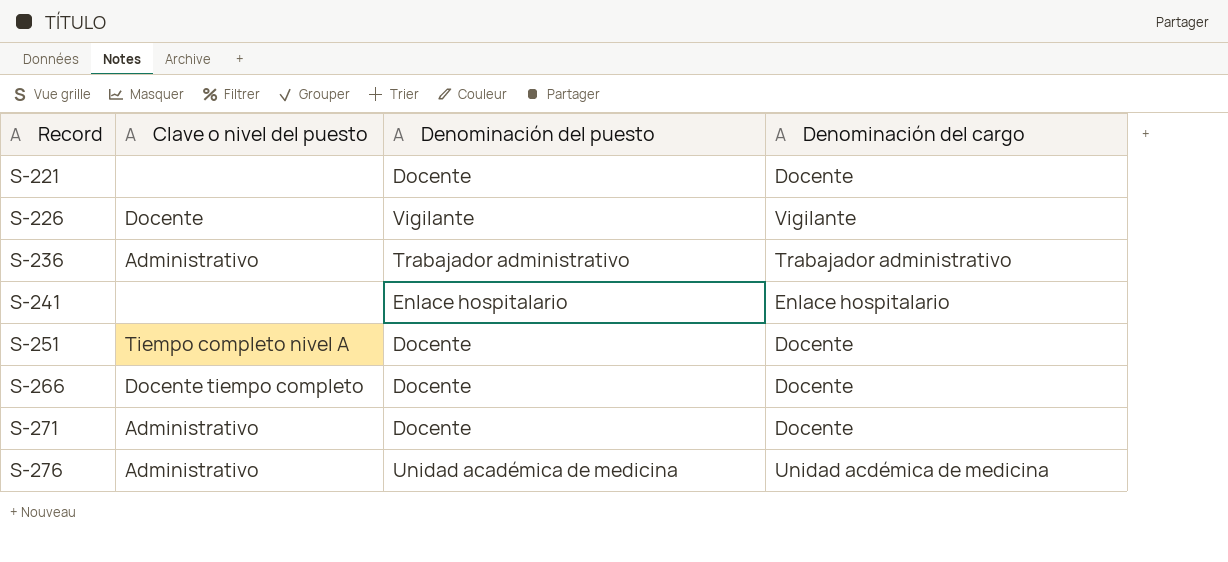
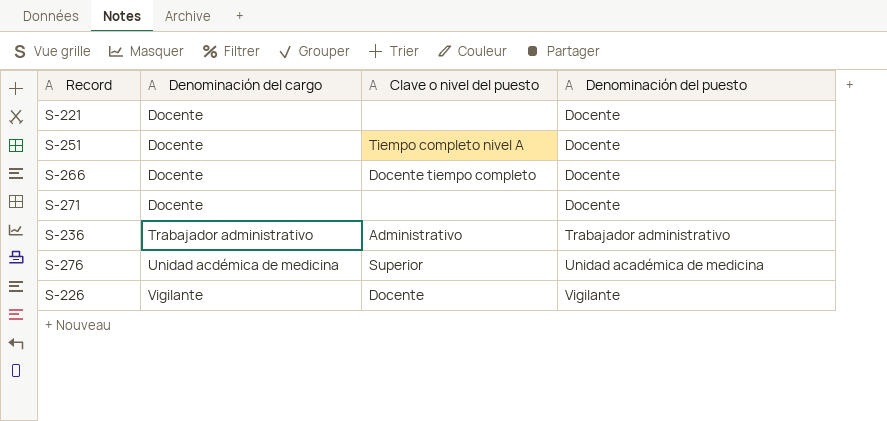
row order: Record ascending -> Denominación del cargo ascending
column Denominación del cargo | position: 4 -> 2
row S-241: none | Enlace hospitalario | Enlace hospitalario -> none
S-271 | Clave o nivel del puesto: Administrativo -> none
S-276 | Clave o nivel del puesto: Administrativo -> Superior

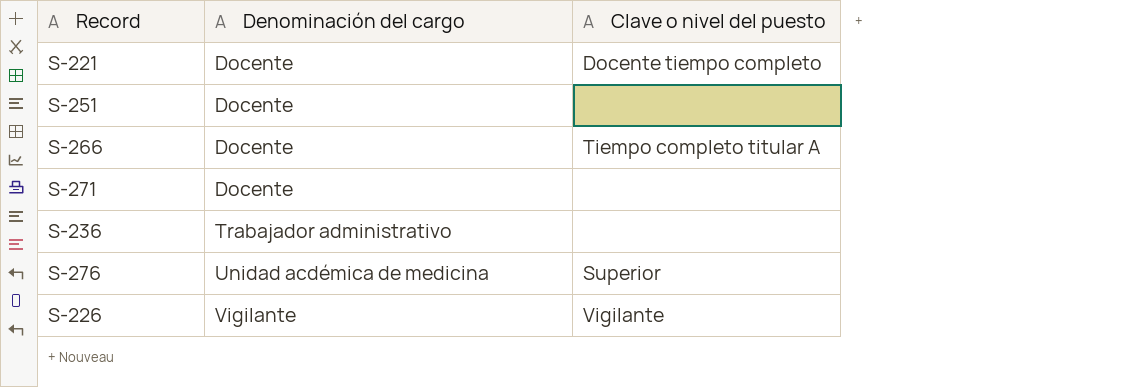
column Denominación del puesto | position: 4 -> none
S-221 | Clave o nivel del puesto: none -> Docente tiempo completo
S-251 | Clave o nivel del puesto: Tiempo completo nivel A -> none
S-266 | Clave o nivel del puesto: Docente tiempo completo -> Tiempo completo titular A
S-236 | Clave o nivel del puesto: Administrativo -> none
S-226 | Clave o nivel del puesto: Docente -> Vigilante

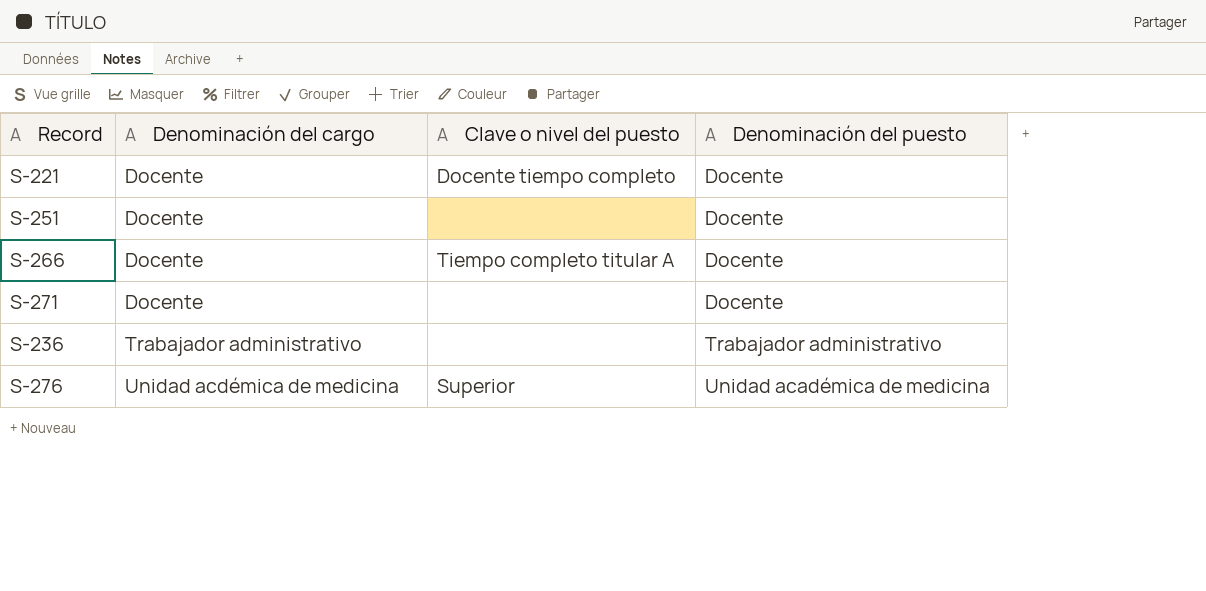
column Denominación del puesto | position: none -> 4
row S-226: Vigilante | Vigilante -> none

